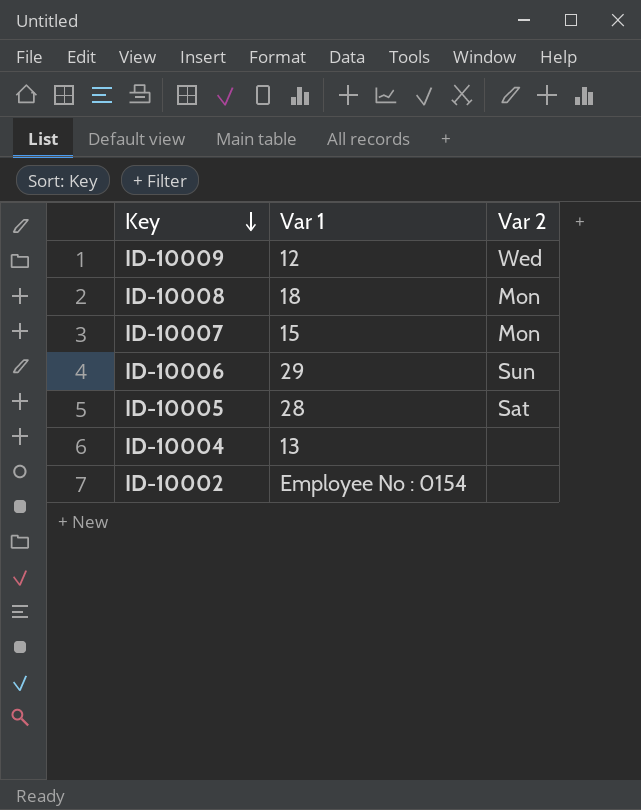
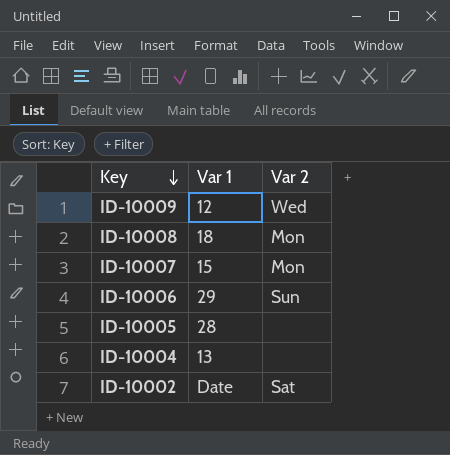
ID-10005 | Var 2: Sat -> none
ID-10002 | Var 1: Employee No : 0154 -> Date
ID-10002 | Var 2: none -> Sat

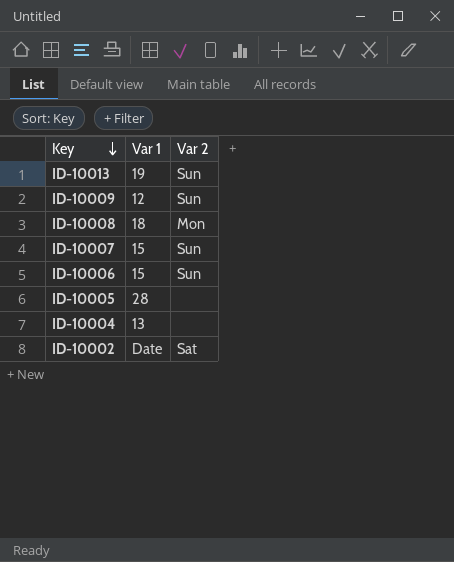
row ID-10013: none -> 19 | Sun
ID-10009 | Var 2: Wed -> Sun
ID-10007 | Var 2: Mon -> Sun
ID-10006 | Var 1: 29 -> 15

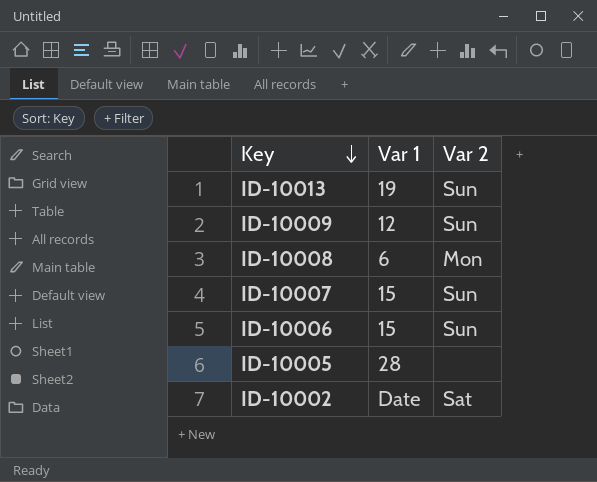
row ID-10004: 13 | none -> none
ID-10008 | Var 1: 18 -> 6

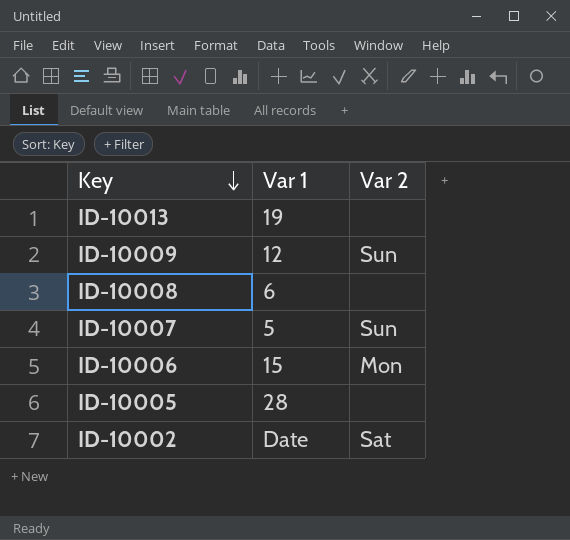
ID-10013 | Var 2: Sun -> none
ID-10008 | Var 2: Mon -> none
ID-10007 | Var 1: 15 -> 5
ID-10006 | Var 2: Sun -> Mon

